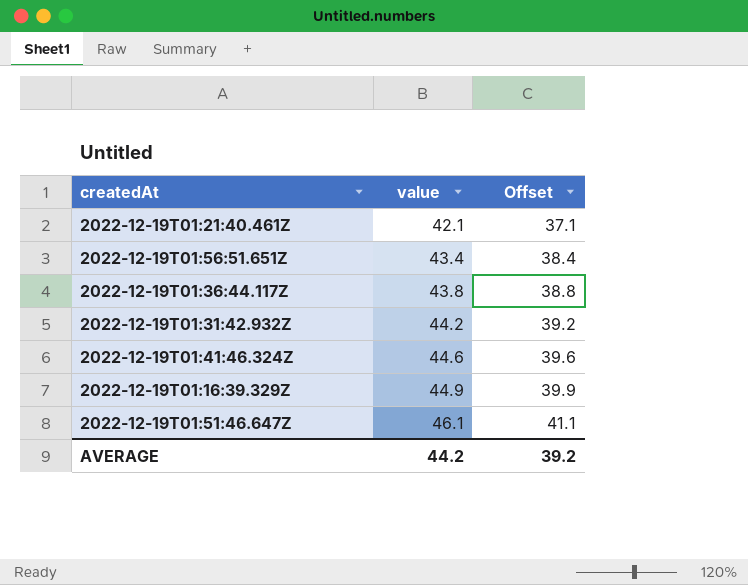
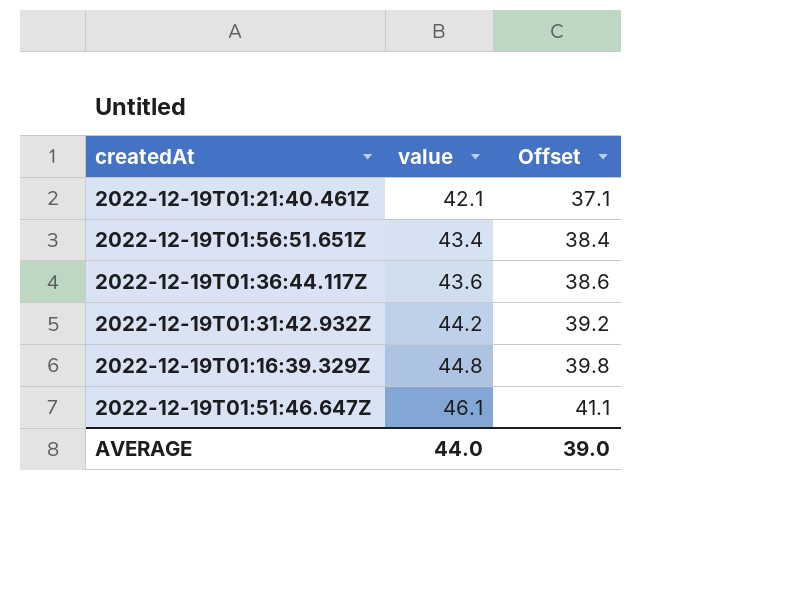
row 2022-12-19T01:41:46.324Z: 44.6 | 39.6 -> none
2022-12-19T01:36:44.117Z | value: 43.8 -> 43.6
2022-12-19T01:36:44.117Z | Offset: 38.8 -> 38.6
2022-12-19T01:16:39.329Z | value: 44.9 -> 44.8
2022-12-19T01:16:39.329Z | Offset: 39.9 -> 39.8
AVERAGE | value: 44.2 -> 44.0
AVERAGE | Offset: 39.2 -> 39.0

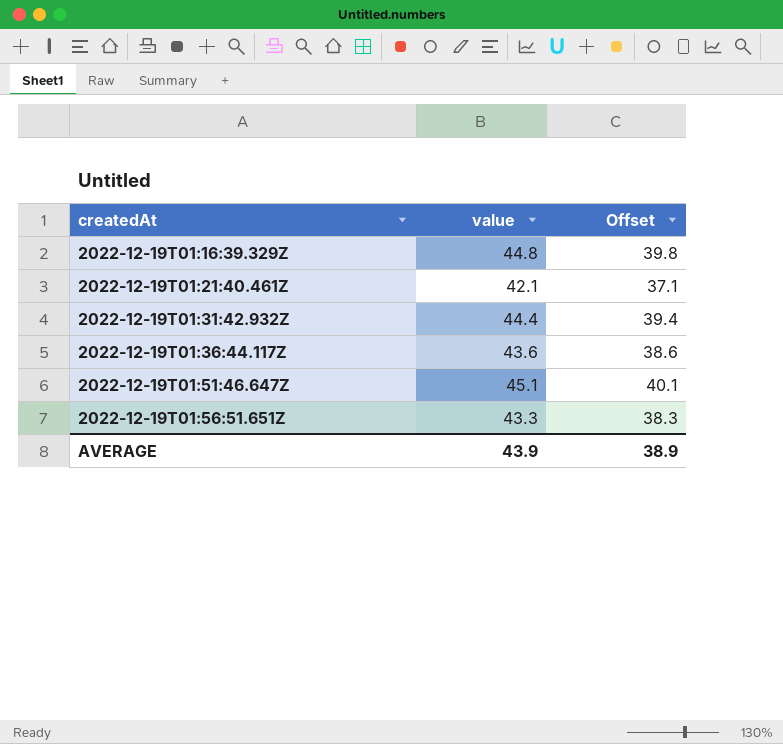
row order: value ascending -> createdAt ascending
2022-12-19T01:31:42.932Z | value: 44.2 -> 44.4
2022-12-19T01:31:42.932Z | Offset: 39.2 -> 39.4
2022-12-19T01:51:46.647Z | value: 46.1 -> 45.1
2022-12-19T01:51:46.647Z | Offset: 41.1 -> 40.1
2022-12-19T01:56:51.651Z | value: 43.4 -> 43.3
2022-12-19T01:56:51.651Z | Offset: 38.4 -> 38.3
AVERAGE | value: 44.0 -> 43.9
AVERAGE | Offset: 39.0 -> 38.9

